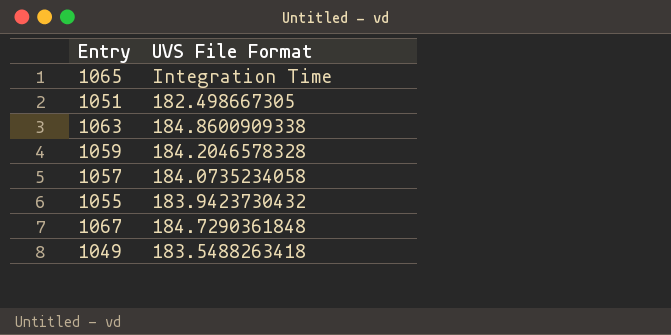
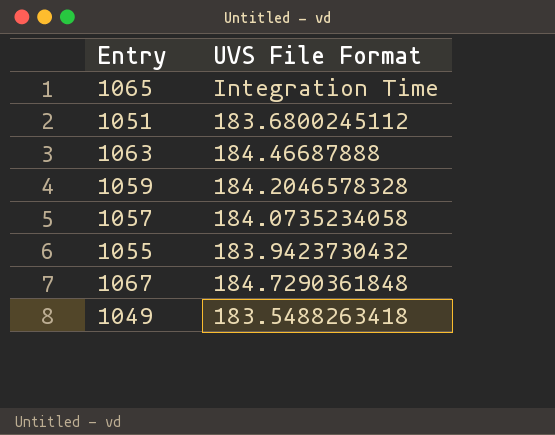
1051 | UVS File Format: 182.498667305 -> 183.6800245112
1063 | UVS File Format: 184.8600909338 -> 184.46687888

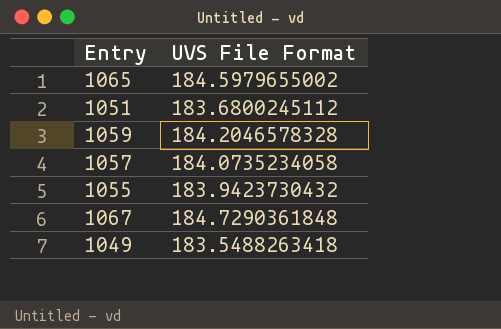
row 1063: 184.46687888 -> none
1065 | UVS File Format: Integration Time -> 184.5979655002

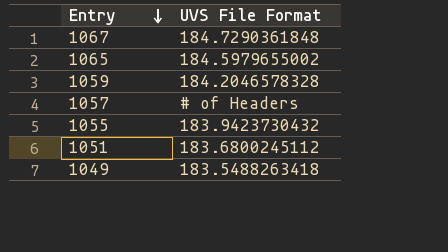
row order: none -> Entry descending
1057 | UVS File Format: 184.0735234058 -> # of Headers

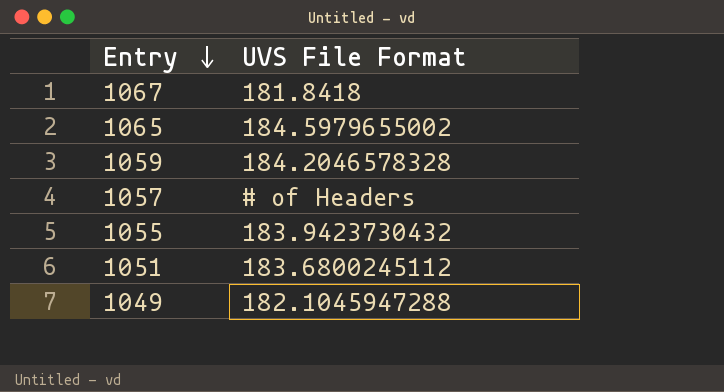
1067 | UVS File Format: 184.7290361848 -> 181.8418
1049 | UVS File Format: 183.5488263418 -> 182.1045947288

